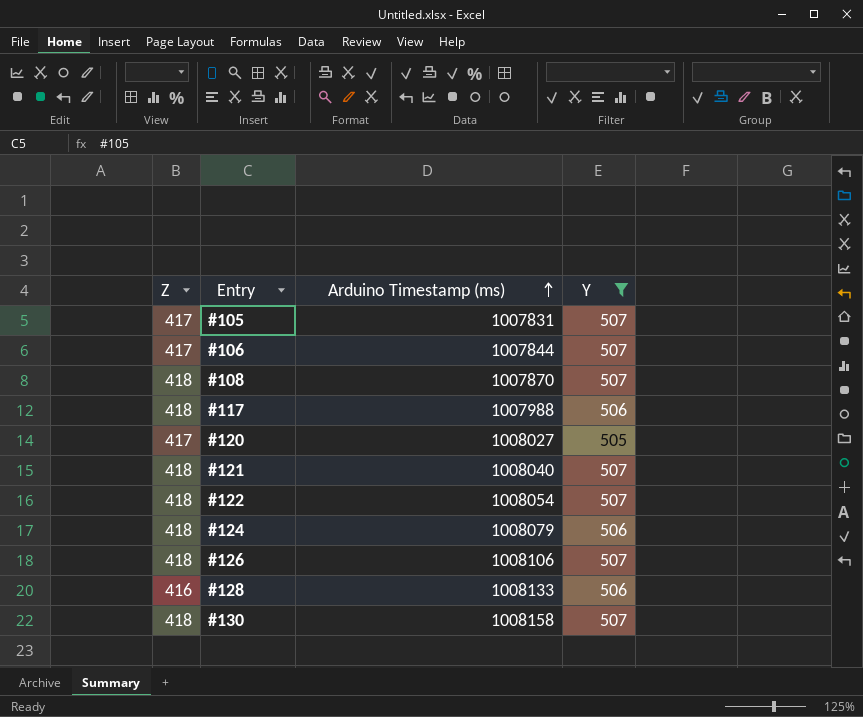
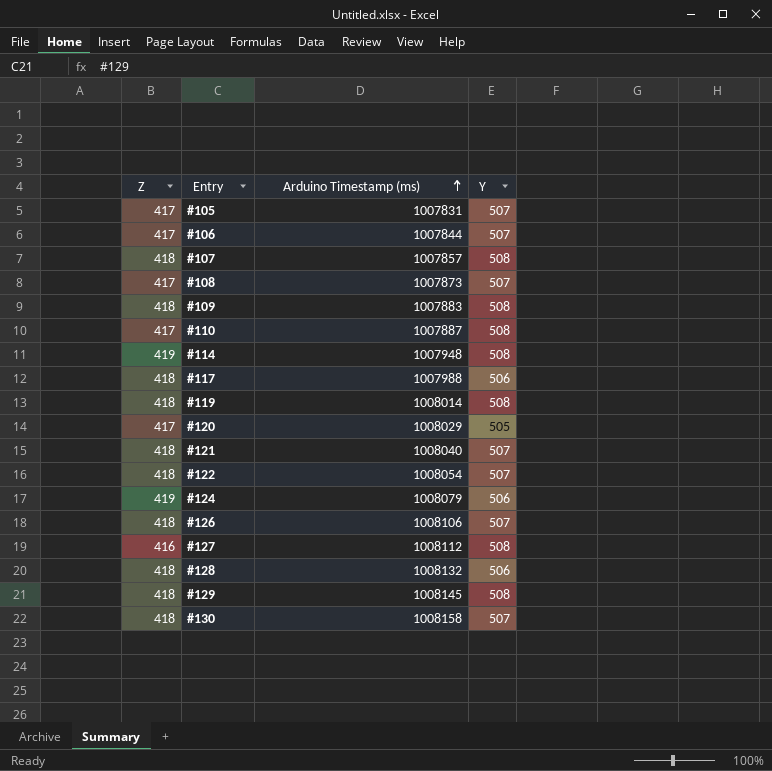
filter: Y != 508 -> none
#108 | Z: 418 -> 417
#108 | Arduino Timestamp (ms): 1007870 -> 1007873
#120 | Arduino Timestamp (ms): 1008027 -> 1008029
#124 | Z: 418 -> 419
#128 | Z: 416 -> 418
#128 | Arduino Timestamp (ms): 1008133 -> 1008132

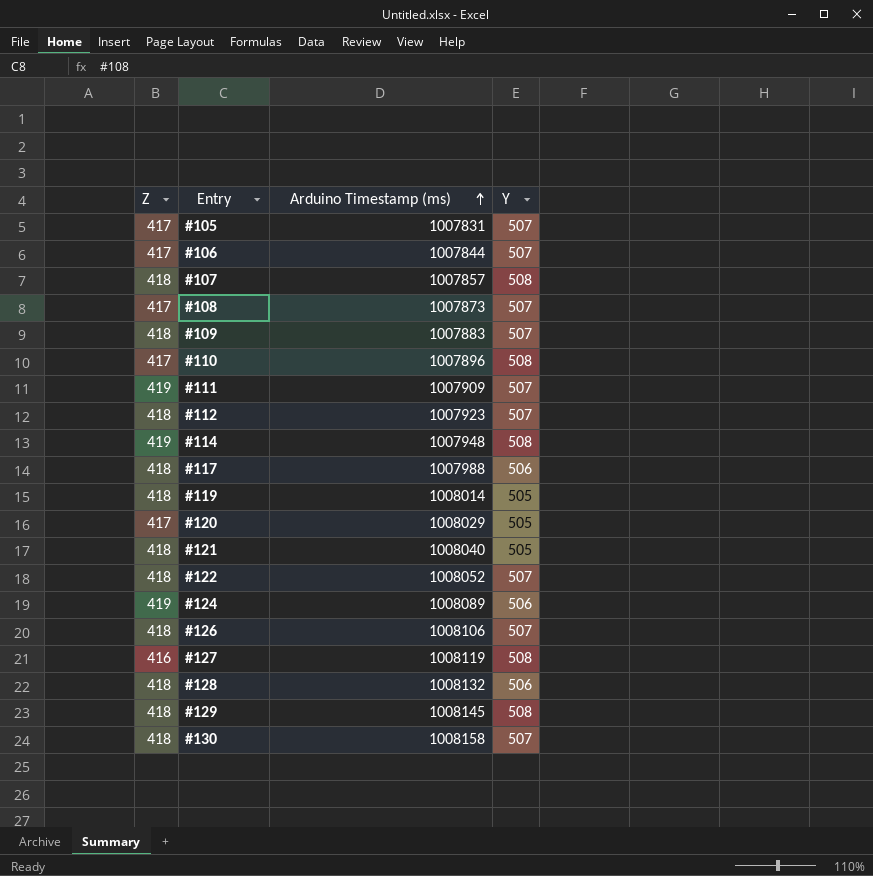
#109 | Y: 508 -> 507
#110 | Arduino Timestamp (ms): 1007887 -> 1007896
row #111: none -> 419 | 1007909 | 507
row #112: none -> 418 | 1007923 | 507
#119 | Y: 508 -> 505
#121 | Y: 507 -> 505
#122 | Arduino Timestamp (ms): 1008054 -> 1008052
#124 | Arduino Timestamp (ms): 1008079 -> 1008089
#127 | Arduino Timestamp (ms): 1008112 -> 1008119

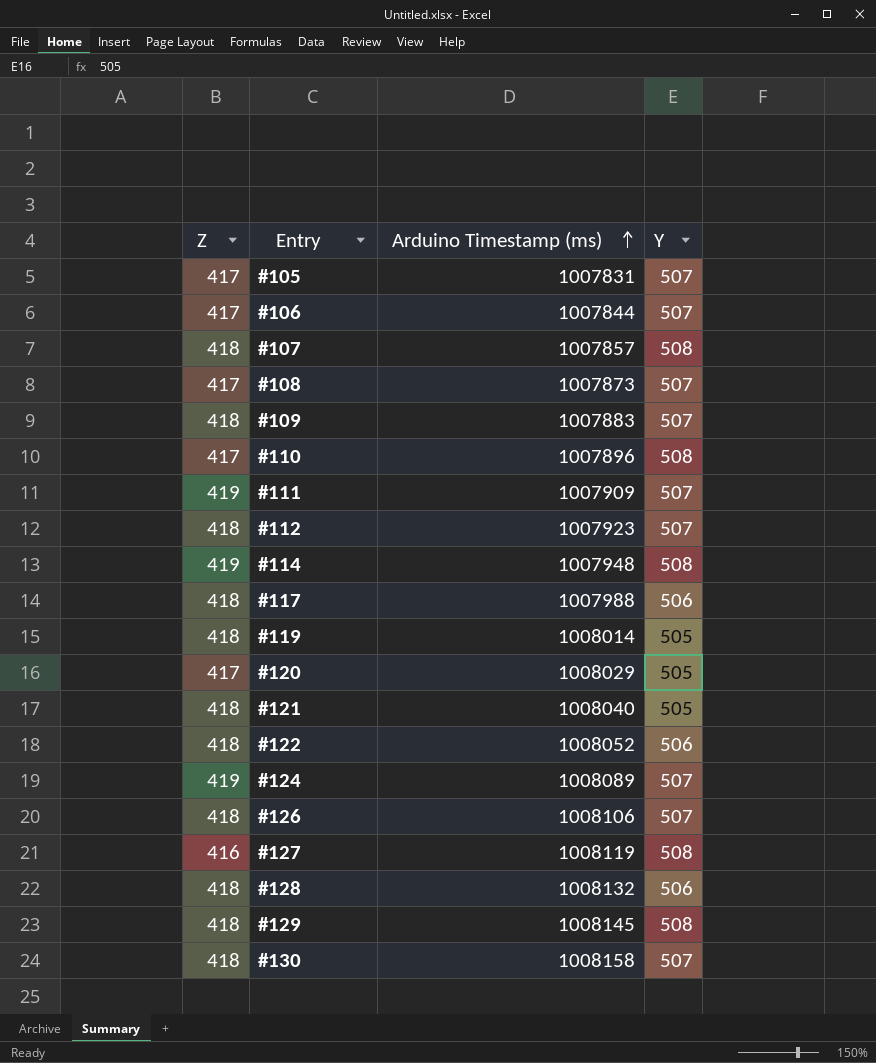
#122 | Y: 507 -> 506
#124 | Y: 506 -> 507

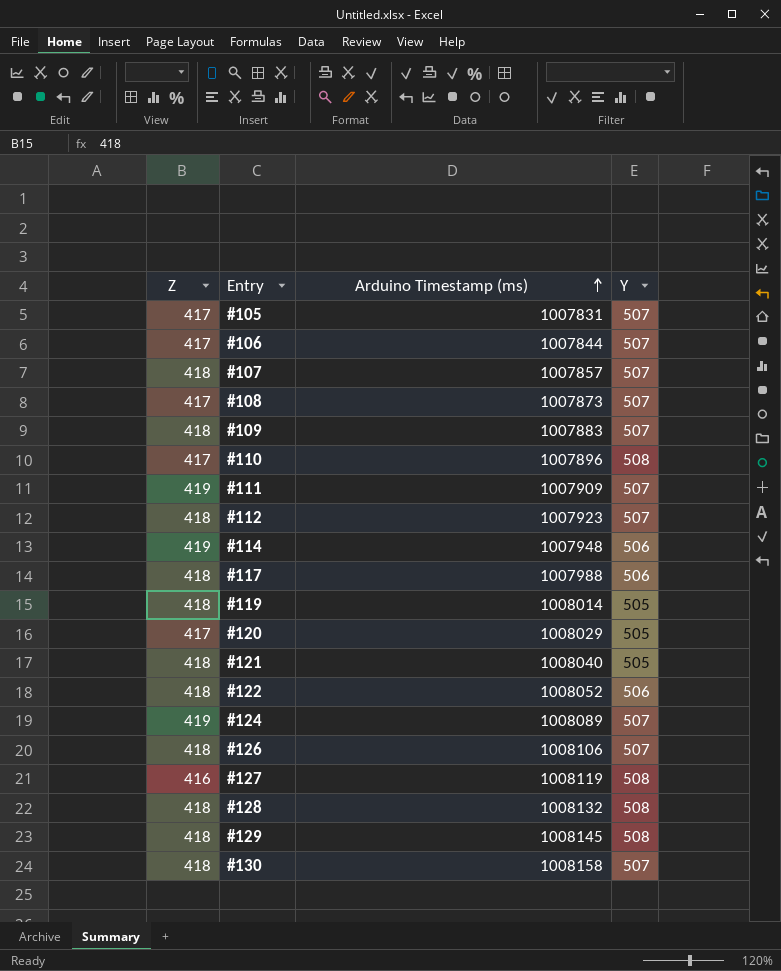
#107 | Y: 508 -> 507
#114 | Y: 508 -> 506
#128 | Y: 506 -> 508

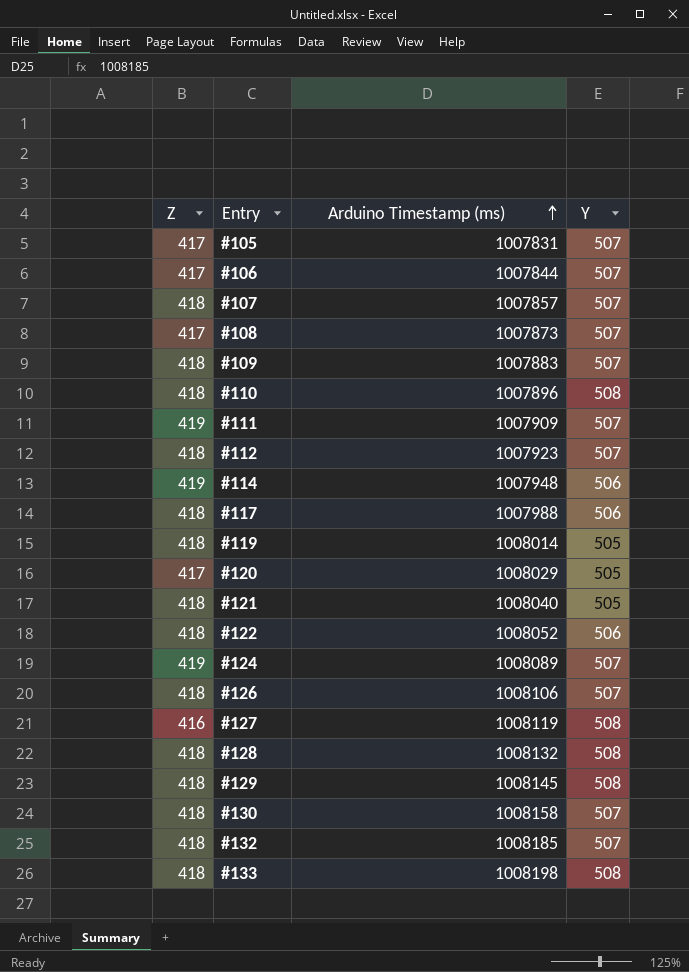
#110 | Z: 417 -> 418
row #132: none -> 418 | 1008185 | 507
row #133: none -> 418 | 1008198 | 508

